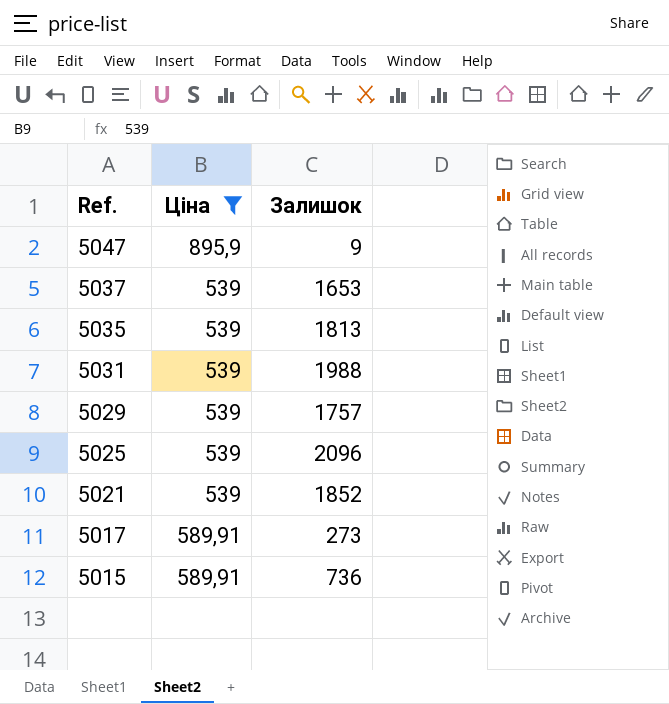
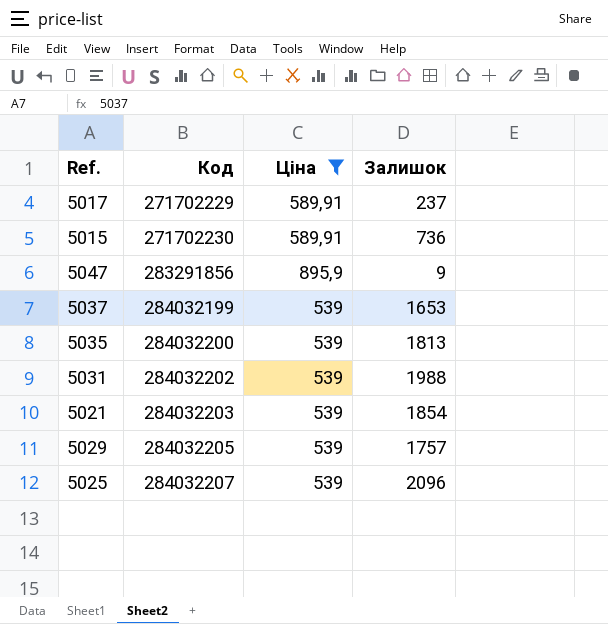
row order: Ref. descending -> Код ascending
column Код | position: none -> 2
5017 | Залишок: 273 -> 237
5021 | Залишок: 1852 -> 1854

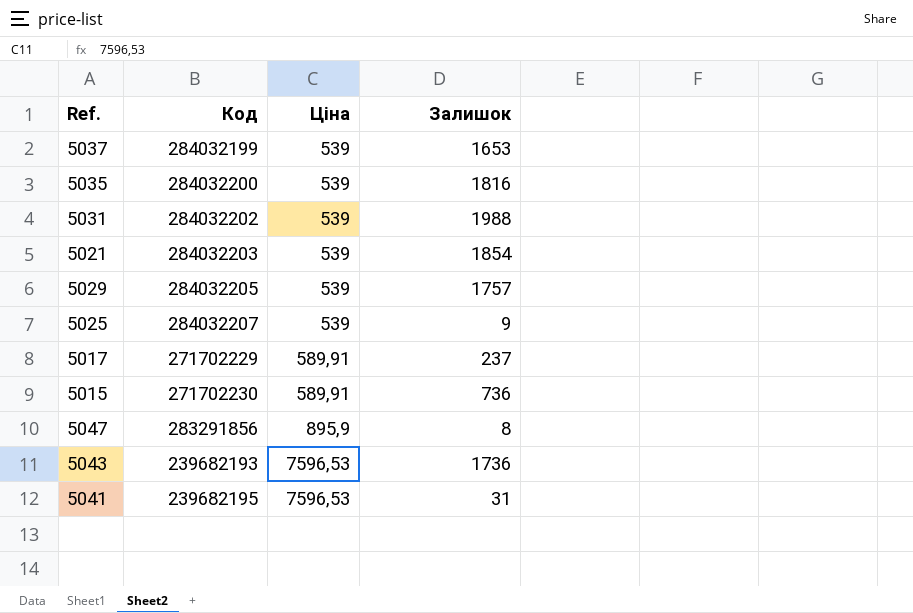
filter: Ціна != 7596,53 -> none
row order: Код ascending -> Ціна ascending
5035 | Залишок: 1813 -> 1816
5025 | Залишок: 2096 -> 9
5047 | Залишок: 9 -> 8

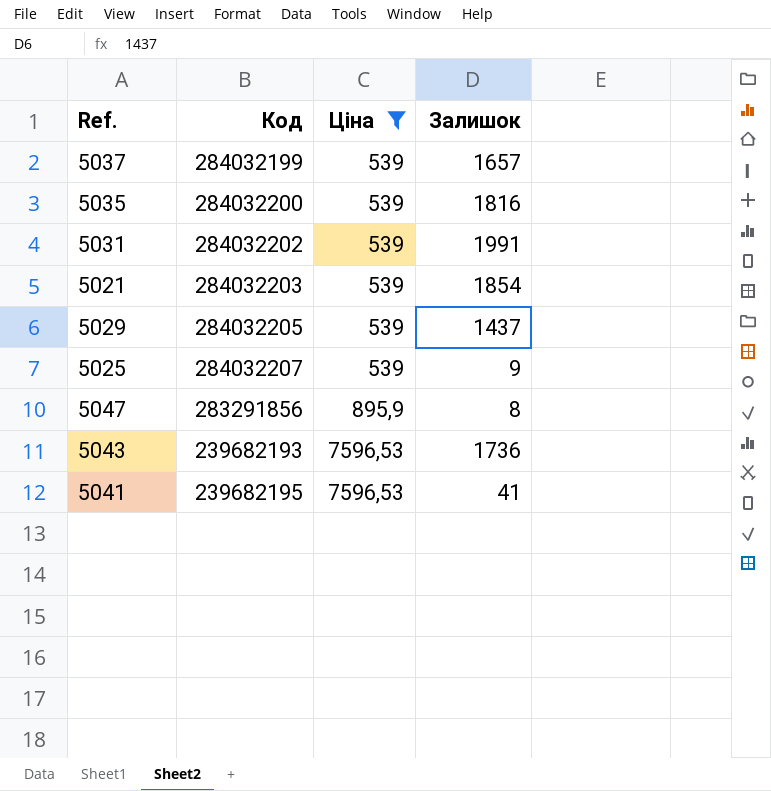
filter: none -> Ціна != 589,91
5037 | Залишок: 1653 -> 1657
5031 | Залишок: 1988 -> 1991
5029 | Залишок: 1757 -> 1437
5041 | Залишок: 31 -> 41

